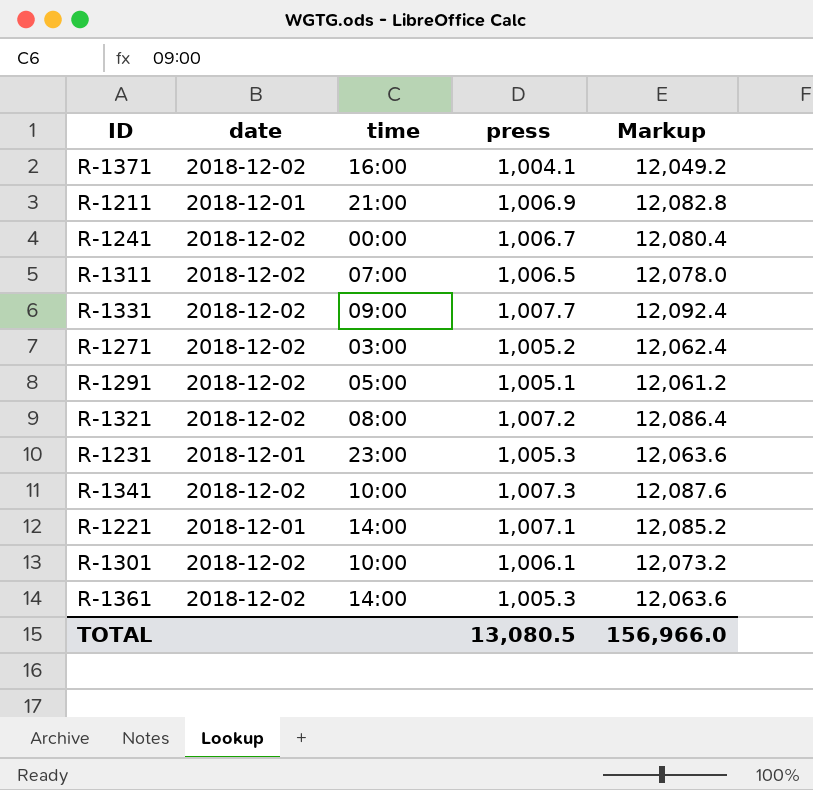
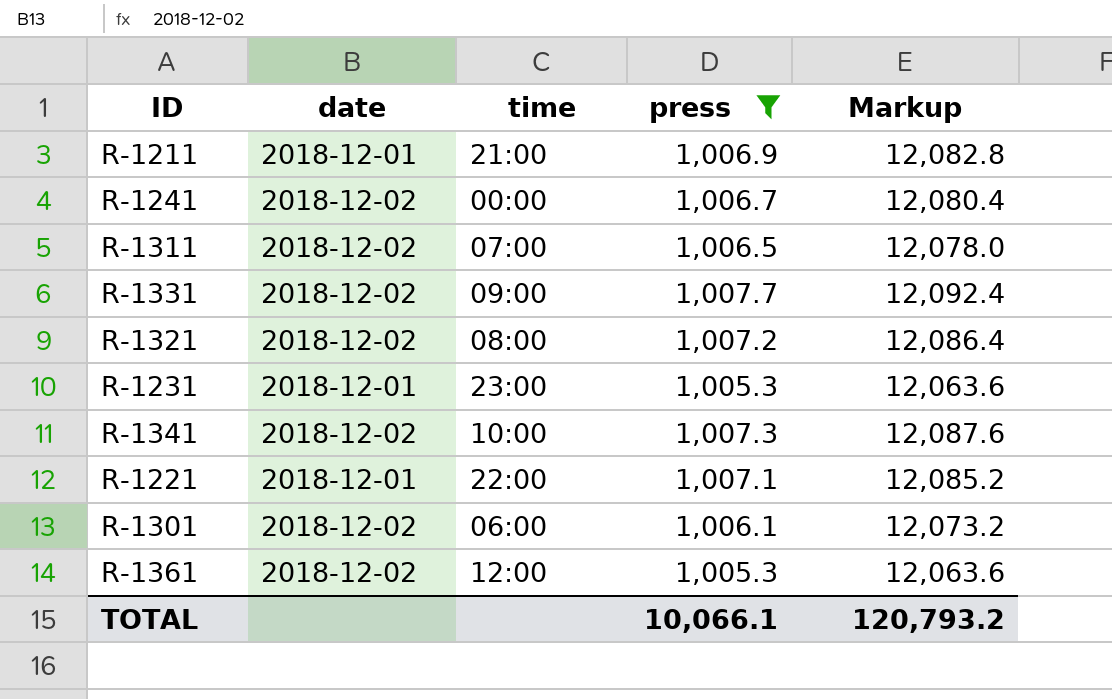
filter: none -> press >= 1,005.3
R-1221 | time: 14:00 -> 22:00
R-1301 | time: 10:00 -> 06:00
R-1361 | time: 14:00 -> 12:00
TOTAL | press: 13,080.5 -> 10,066.1
TOTAL | Markup: 156,966.0 -> 120,793.2

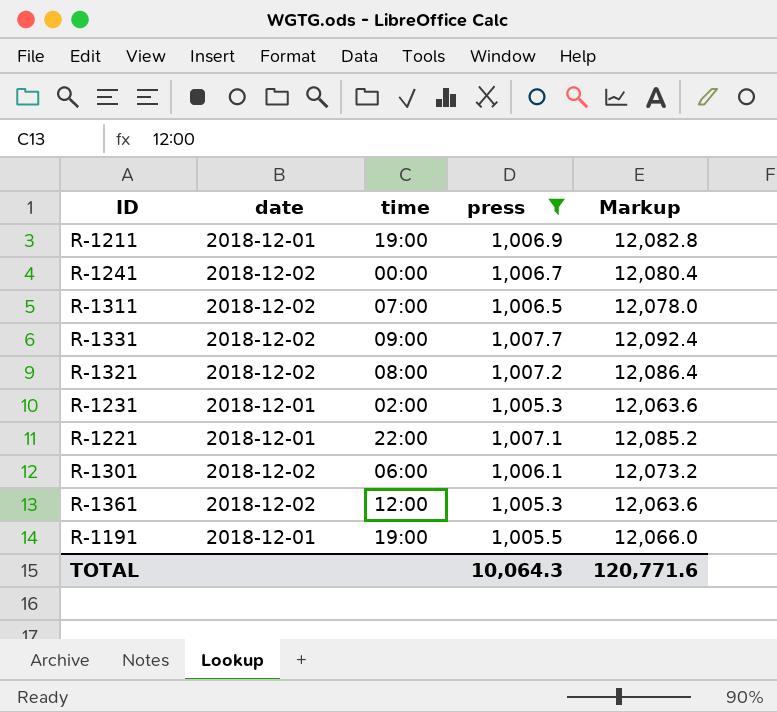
row R-1341: 2018-12-02 | 10:00 | 1,007.3 | 12,087.6 -> none
R-1211 | time: 21:00 -> 19:00
R-1231 | time: 23:00 -> 02:00
row R-1191: none -> 2018-12-01 | 19:00 | 1,005.5 | 12,066.0
TOTAL | press: 10,066.1 -> 10,064.3
TOTAL | Markup: 120,793.2 -> 120,771.6

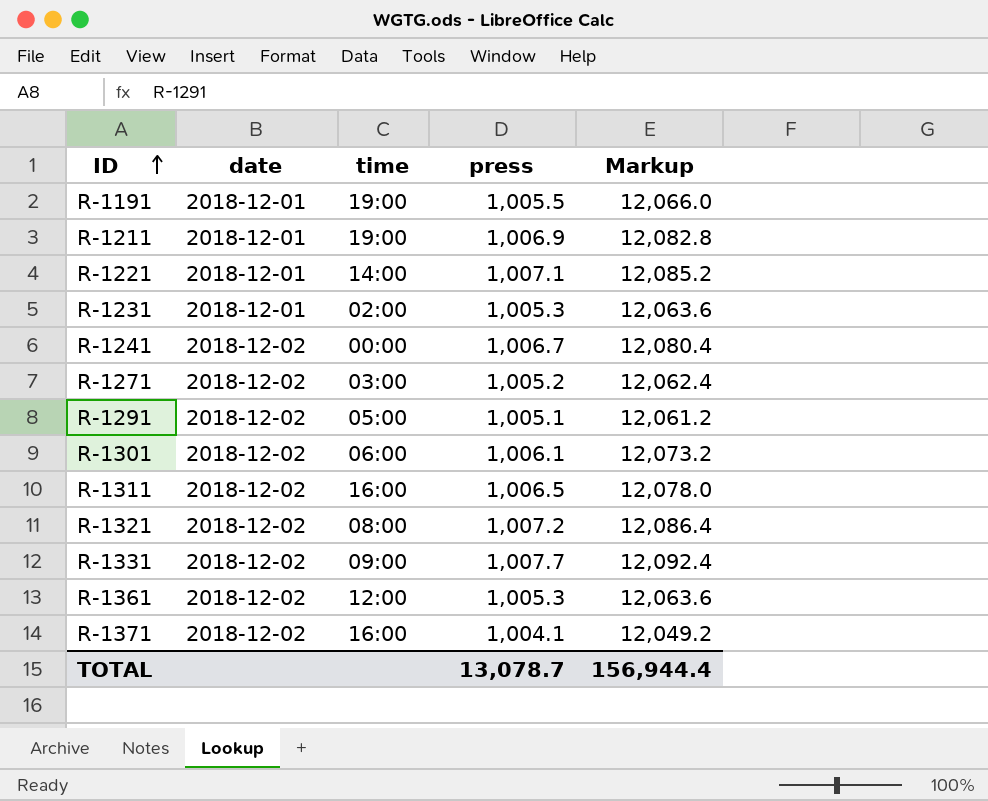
filter: press >= 1,005.3 -> none
row order: none -> ID ascending
R-1221 | time: 22:00 -> 14:00
R-1311 | time: 07:00 -> 16:00
TOTAL | press: 10,064.3 -> 13,078.7
TOTAL | Markup: 120,771.6 -> 156,944.4

